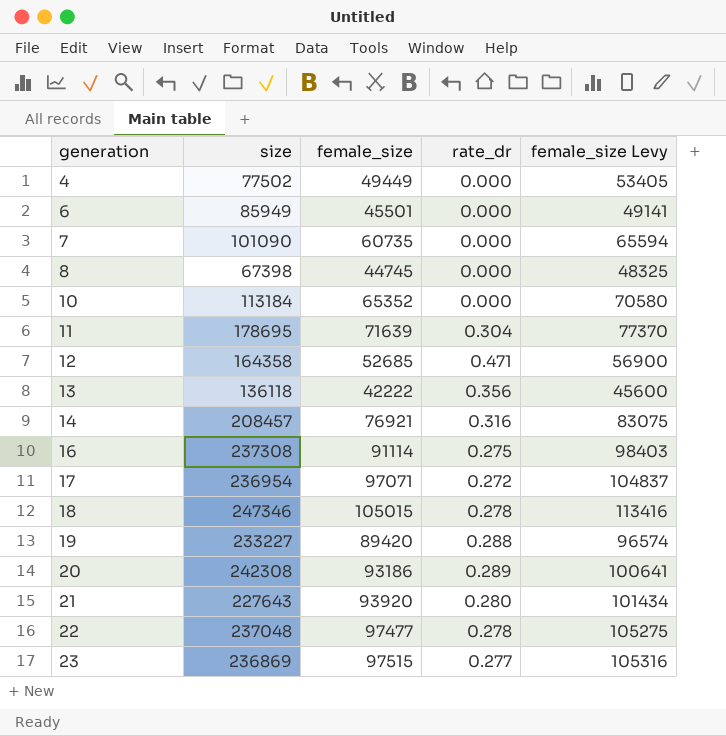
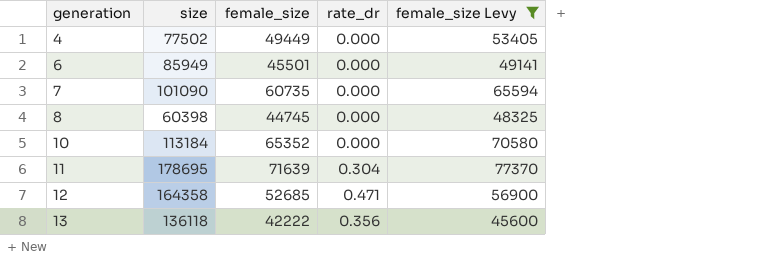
filter: none -> female_size Levy <= 77370
8 | size: 67398 -> 60398

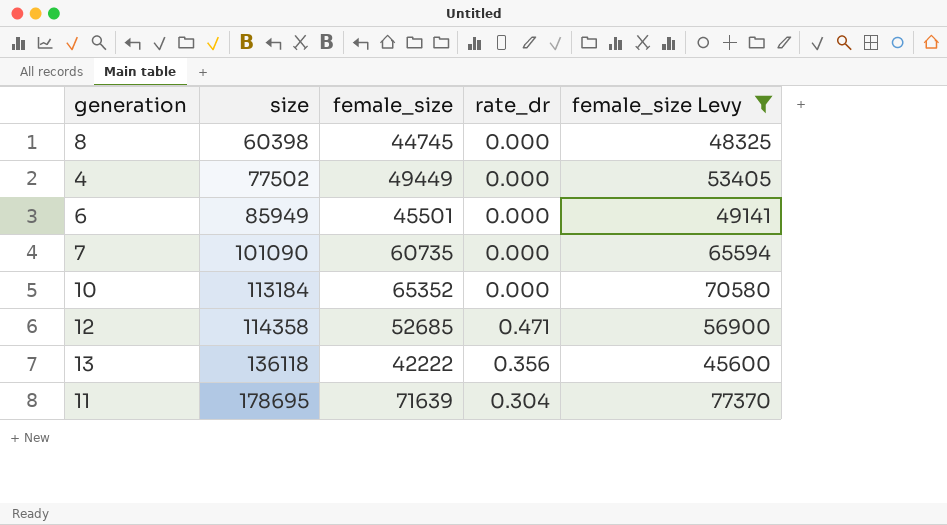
row order: generation ascending -> size ascending
12 | size: 164358 -> 114358

